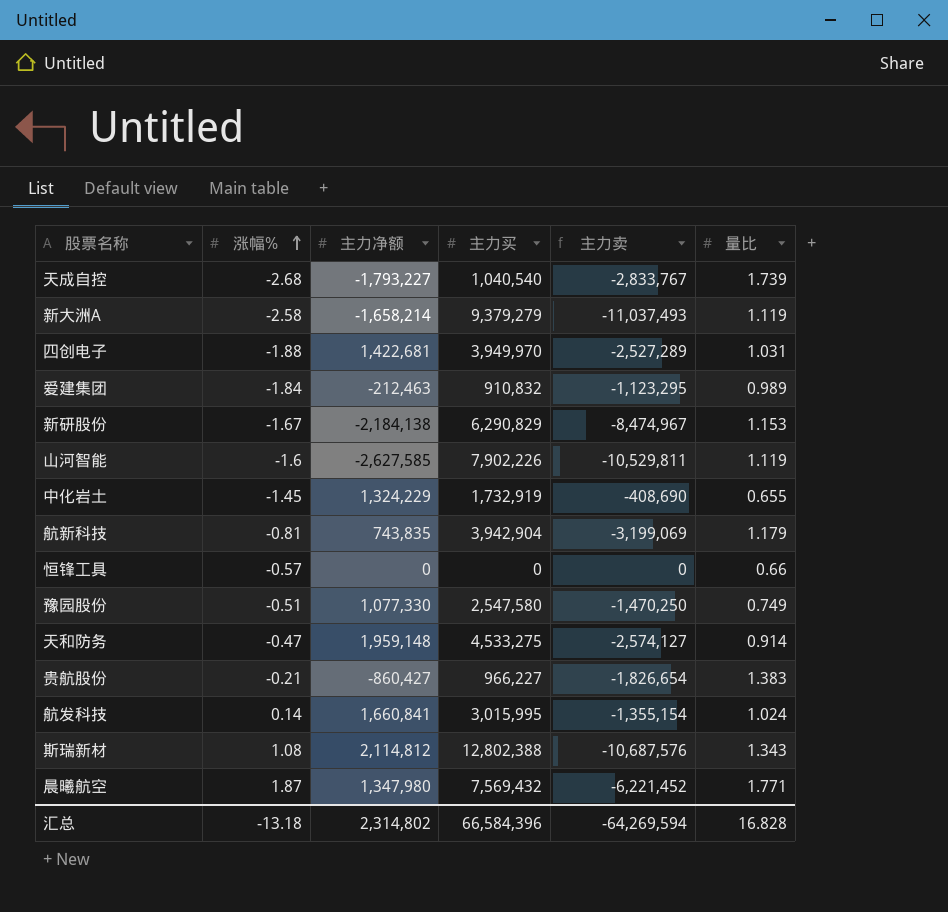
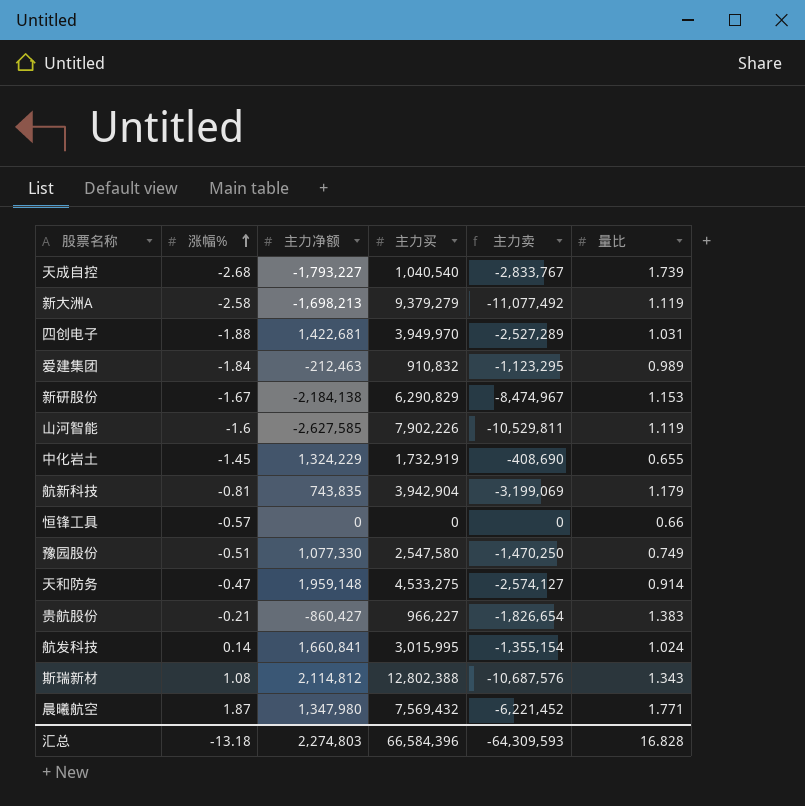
新大洲A | 主力净额: -1,658,214 -> -1,698,213
新大洲A | 主力卖: -11,037,493 -> -11,077,492
汇总 | 主力净额: 2,314,802 -> 2,274,803
汇总 | 主力卖: -64,269,594 -> -64,309,593

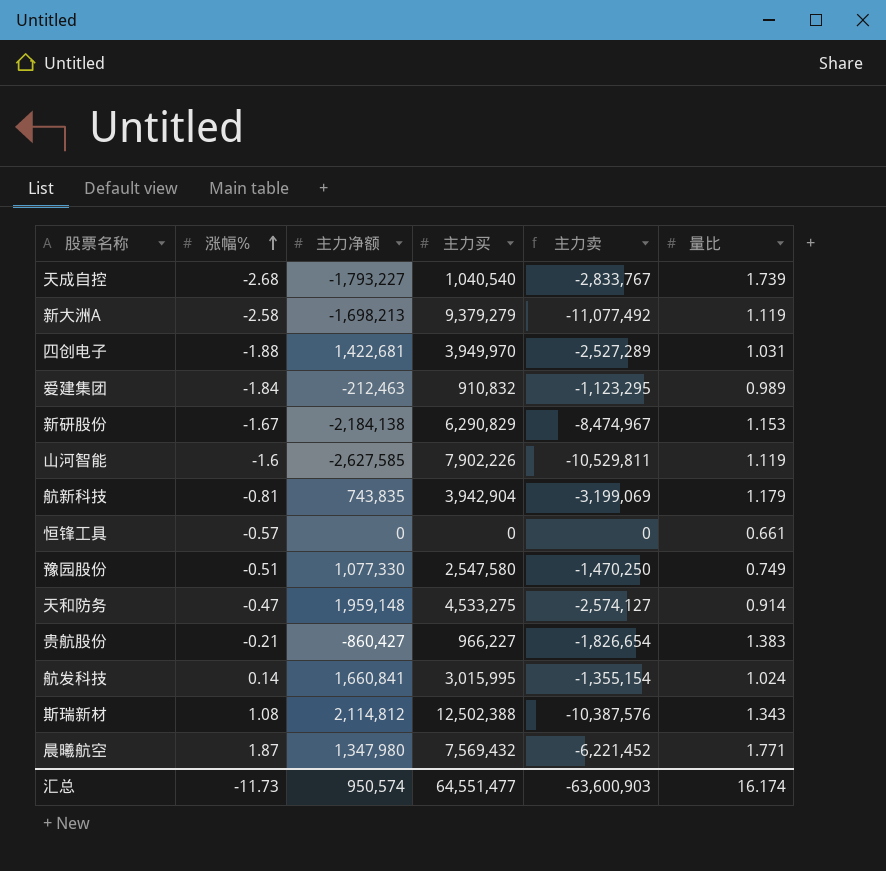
row 中化岩土: -1.45 | 1,324,229 | 1,732,919 | -408,690 | 0.655 -> none
恒锋工具 | 量比: 0.66 -> 0.661
斯瑞新材 | 主力买: 12,802,388 -> 12,502,388
斯瑞新材 | 主力卖: -10,687,576 -> -10,387,576
汇总 | 涨幅%: -13.18 -> -11.73
汇总 | 主力净额: 2,274,803 -> 950,574
汇总 | 主力买: 66,584,396 -> 64,551,477
汇总 | 主力卖: -64,309,593 -> -63,600,903
汇总 | 量比: 16.828 -> 16.174

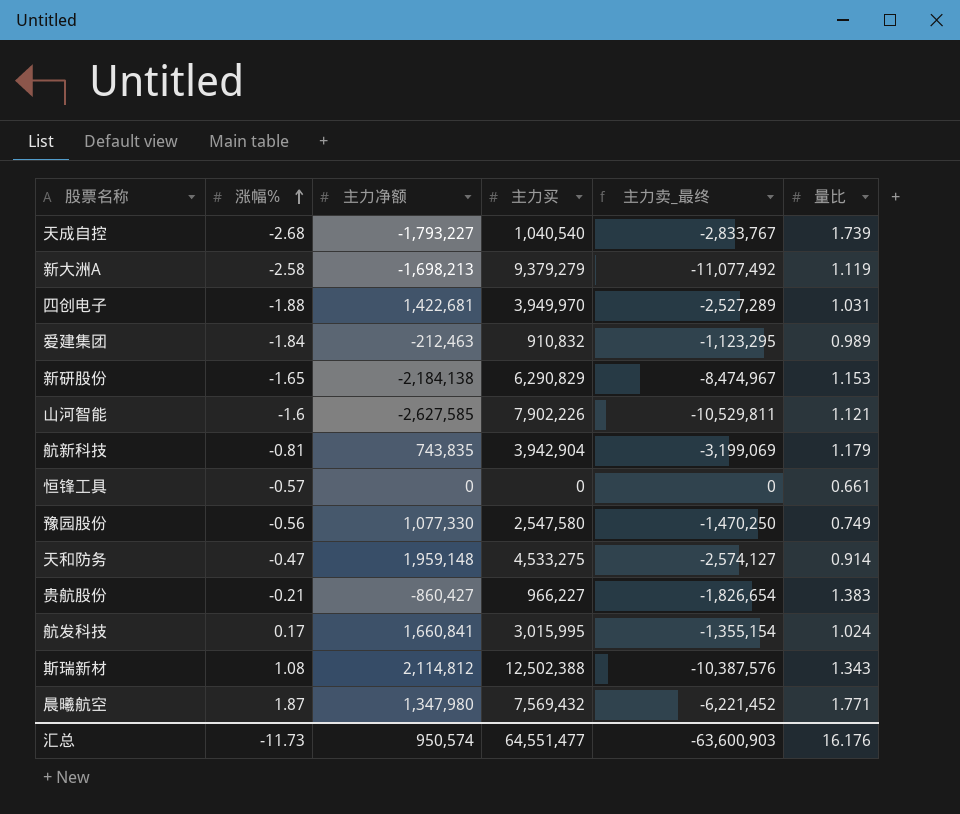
column name: 主力卖 -> 主力卖_最终
新研股份 | 涨幅%: -1.67 -> -1.65
山河智能 | 量比: 1.119 -> 1.121
豫园股份 | 涨幅%: -0.51 -> -0.56
航发科技 | 涨幅%: 0.14 -> 0.17
汇总 | 量比: 16.174 -> 16.176

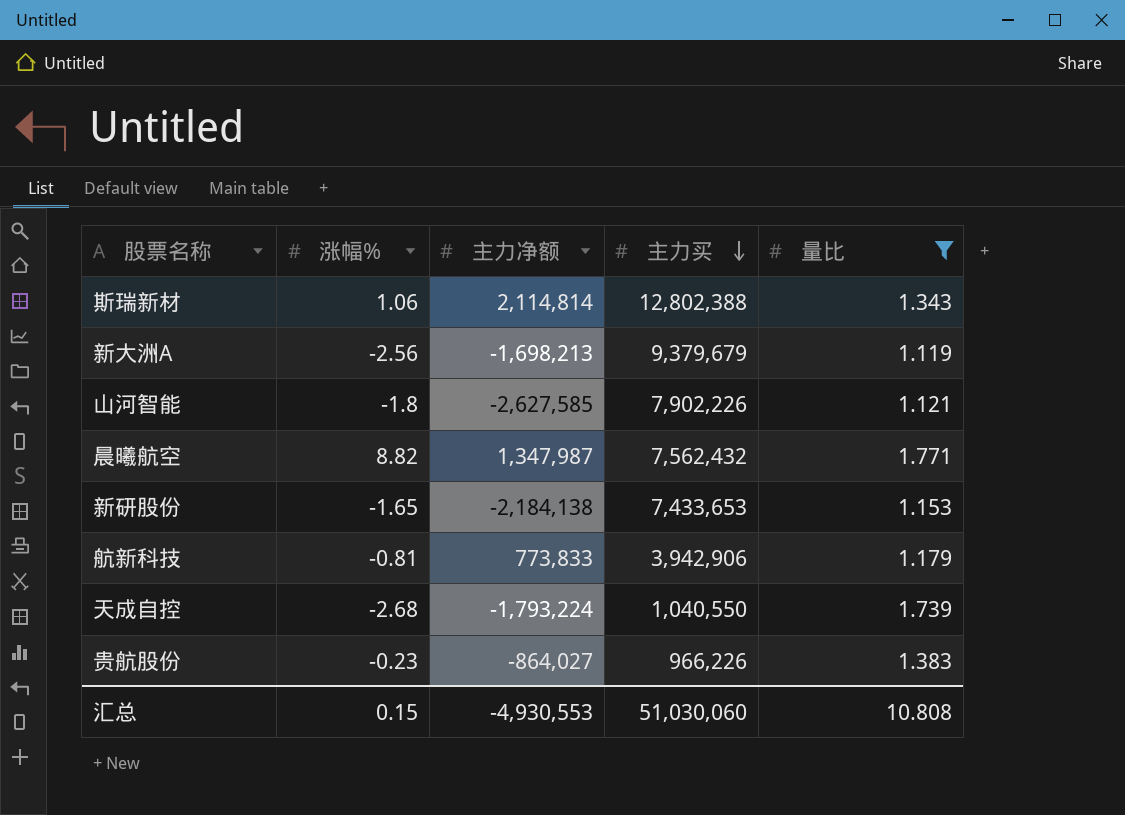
filter: none -> 量比 >= 1.119
row order: 涨幅% ascending -> 主力买 descending
column 主力卖_最终 | formula: [主力净额] - [主力买] -> none
斯瑞新材 | 涨幅%: 1.08 -> 1.06
斯瑞新材 | 主力净额: 2,114,812 -> 2,114,814
斯瑞新材 | 主力买: 12,502,388 -> 12,802,388
新大洲A | 涨幅%: -2.58 -> -2.56
新大洲A | 主力买: 9,379,279 -> 9,379,679
山河智能 | 涨幅%: -1.6 -> -1.8
晨曦航空 | 涨幅%: 1.87 -> 8.82
晨曦航空 | 主力净额: 1,347,980 -> 1,347,987
晨曦航空 | 主力买: 7,569,432 -> 7,562,432
新研股份 | 主力买: 6,290,829 -> 7,433,653
航新科技 | 主力净额: 743,835 -> 773,833
航新科技 | 主力买: 3,942,904 -> 3,942,906
天成自控 | 主力净额: -1,793,227 -> -1,793,224
天成自控 | 主力买: 1,040,540 -> 1,040,550
贵航股份 | 涨幅%: -0.21 -> -0.23
贵航股份 | 主力净额: -860,427 -> -864,027
贵航股份 | 主力买: 966,227 -> 966,226
汇总 | 涨幅%: -11.73 -> 0.15
汇总 | 主力净额: 950,574 -> -4,930,553
汇总 | 主力买: 64,551,477 -> 51,030,060
汇总 | 量比: 16.176 -> 10.808

